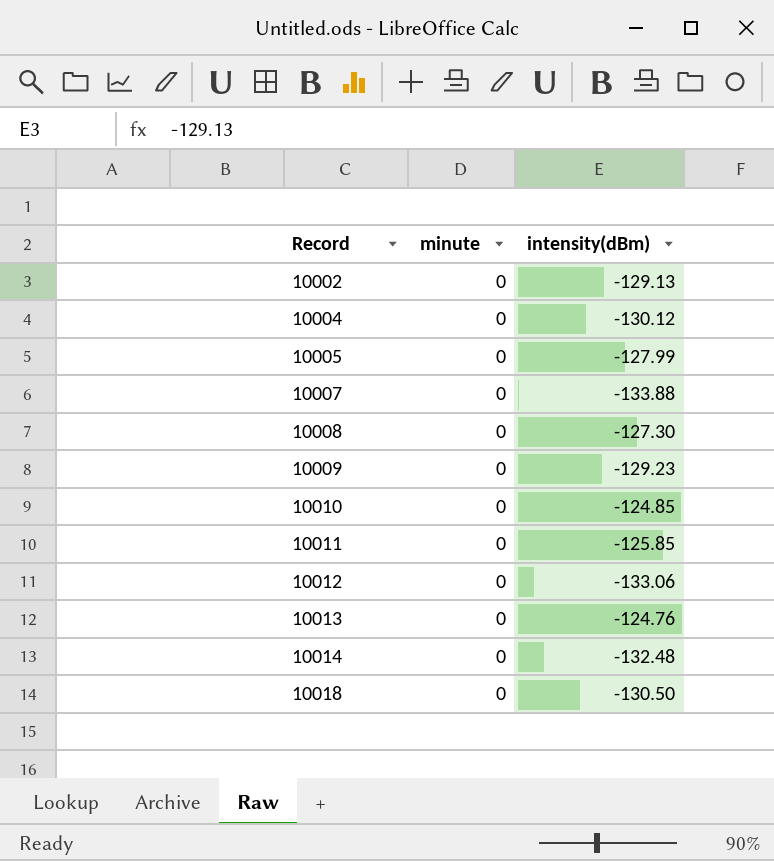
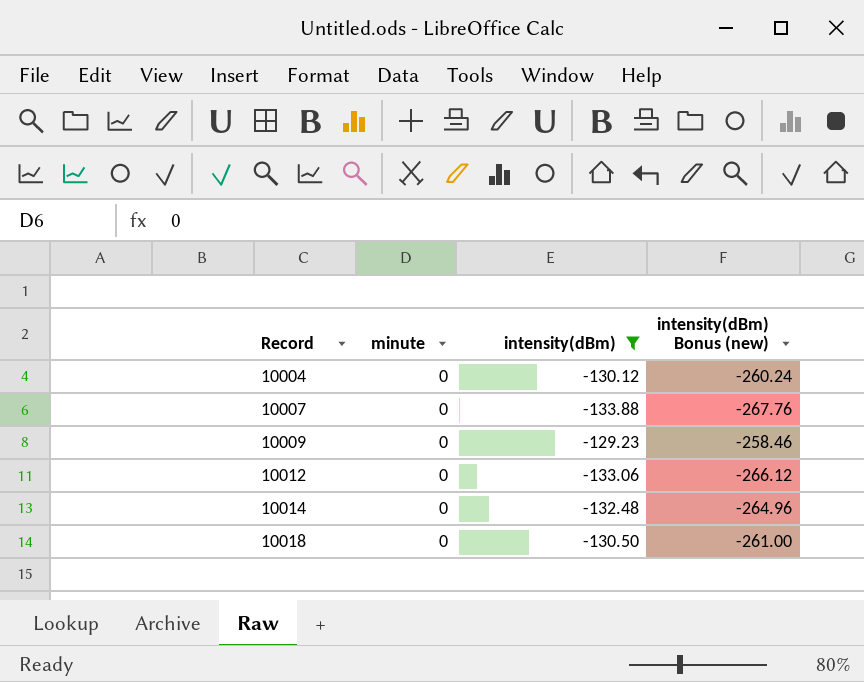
filter: none -> intensity(dBm) <= -129.23
column intensity(dBm) Bonus (new) | formula: none -> [intensity(dBm)] * 2

